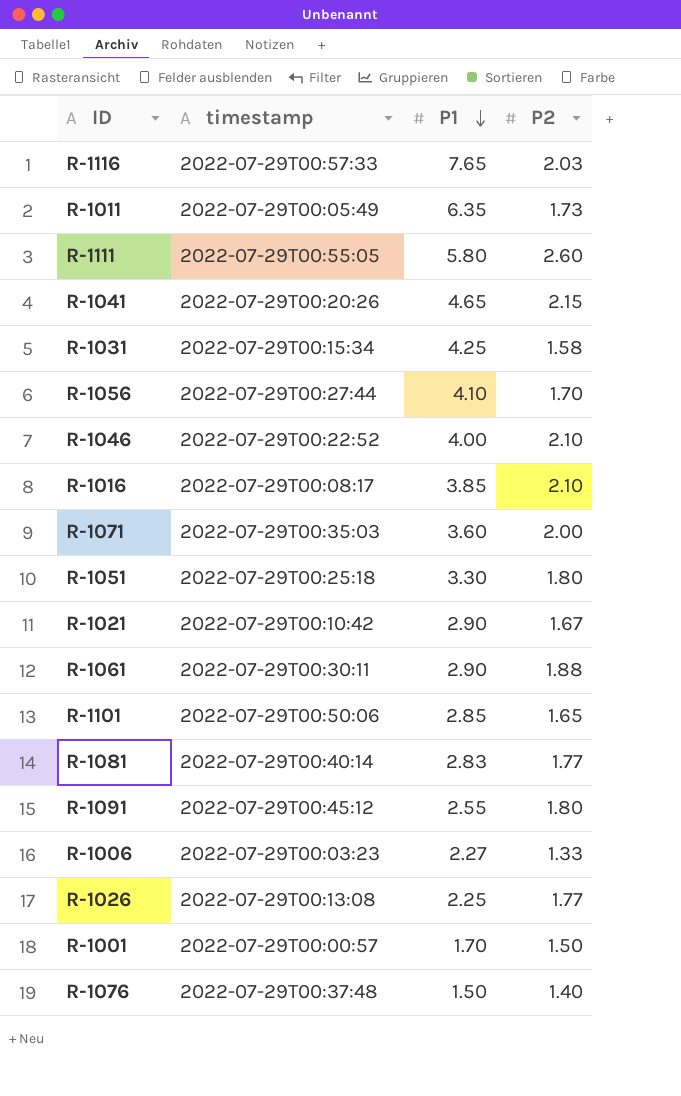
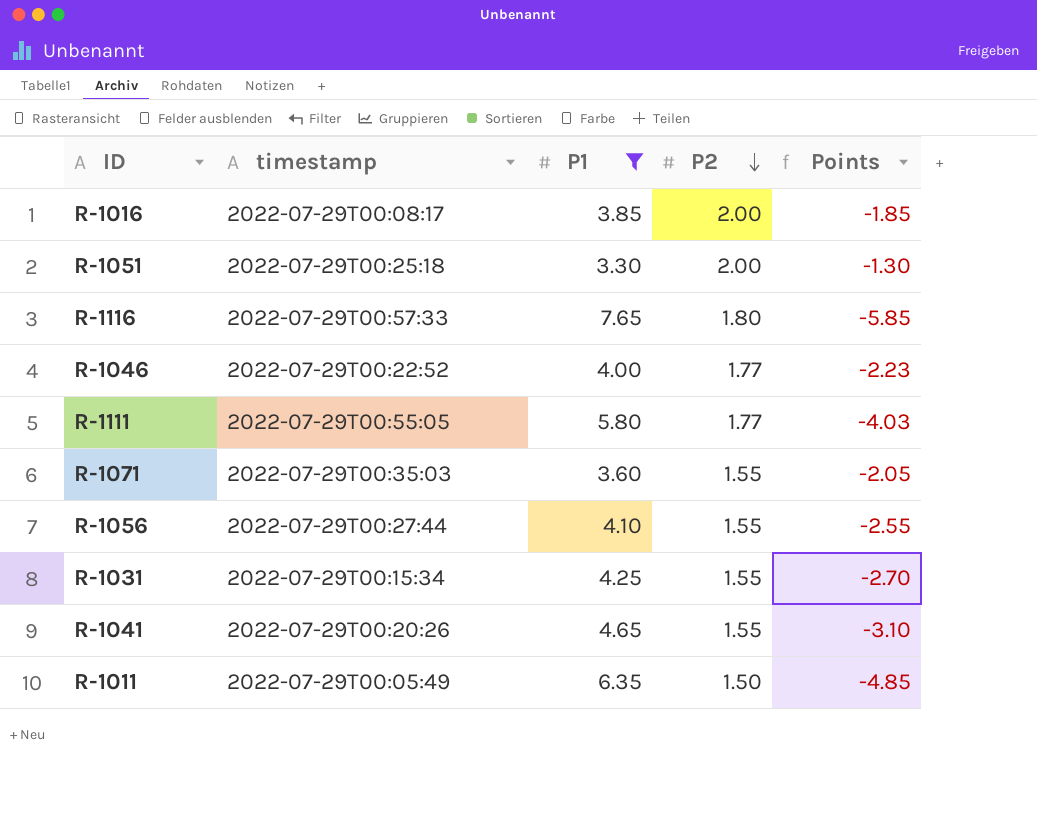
filter: none -> P1 >= 3.30
row order: P1 descending -> P2 descending
column Points | formula: none -> [P2] - [P1]
R-1016 | P2: 2.10 -> 2.00
R-1051 | P2: 1.80 -> 2.00
R-1116 | P2: 2.03 -> 1.80
R-1046 | P2: 2.10 -> 1.77
R-1111 | P2: 2.60 -> 1.77
R-1071 | P2: 2.00 -> 1.55
R-1056 | P2: 1.70 -> 1.55
R-1031 | P2: 1.58 -> 1.55
R-1041 | P2: 2.15 -> 1.55
R-1011 | P2: 1.73 -> 1.50

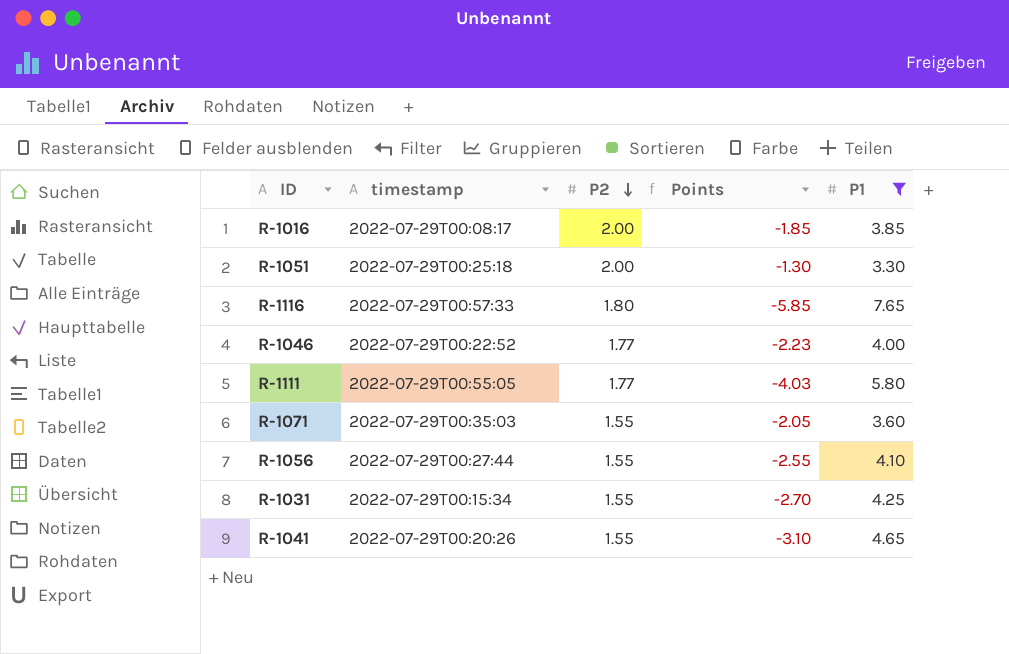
column P1 | position: 3 -> 5
row R-1011: 2022-07-29T00:05:49 | 6.35 | 1.50 | -4.85 -> none

